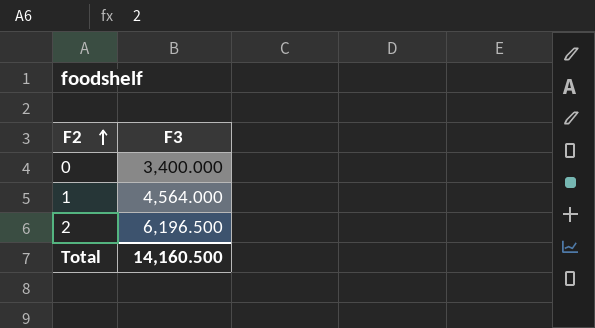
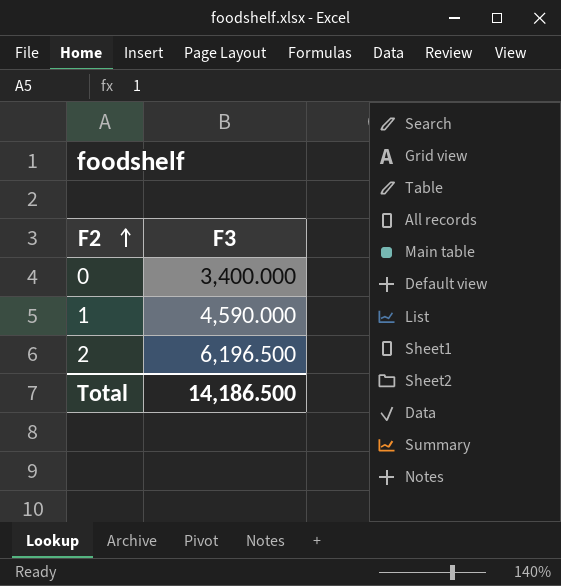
1 | F3: 4,564.000 -> 4,590.000
Total | F3: 14,160.500 -> 14,186.500

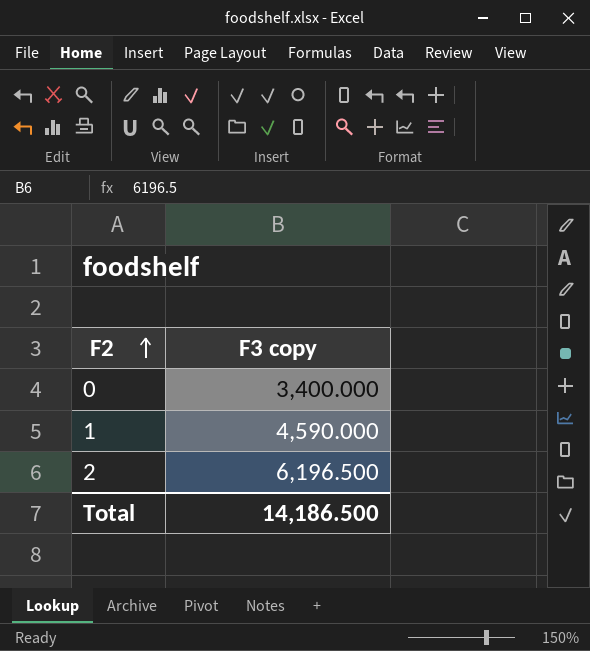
column name: F3 -> F3 copy

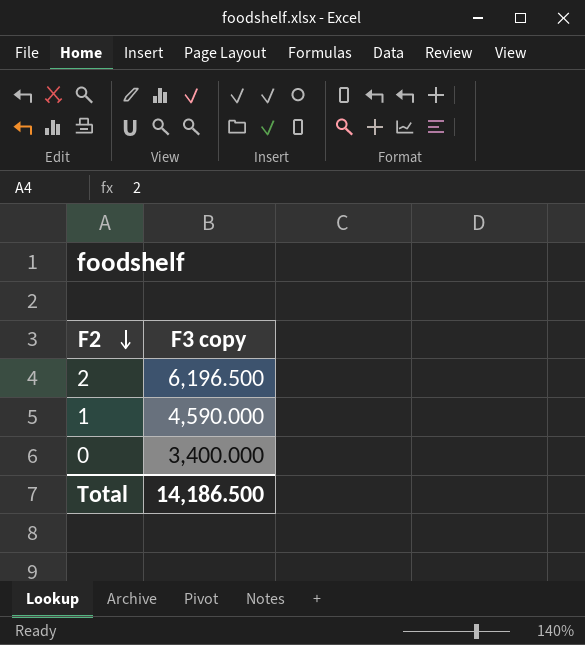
row order: F2 ascending -> F2 descending

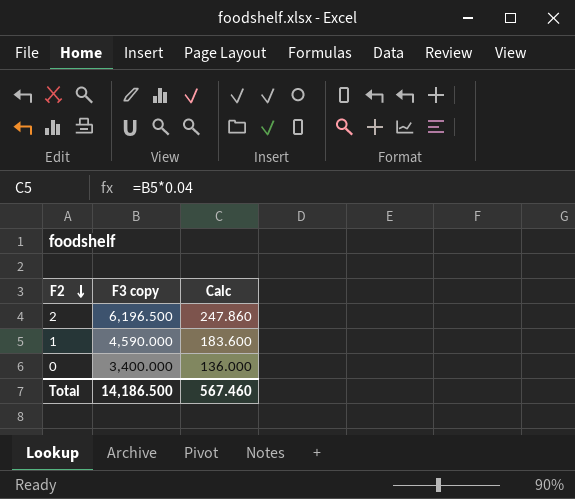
column Calc | formula: none -> [F3 copy] * 0.04

